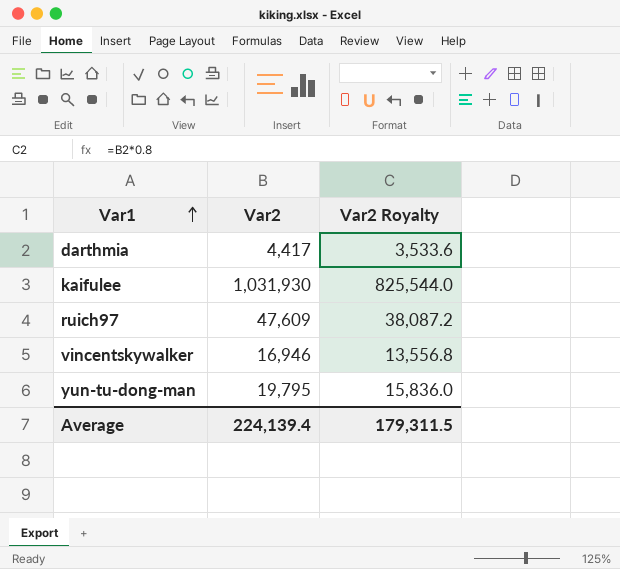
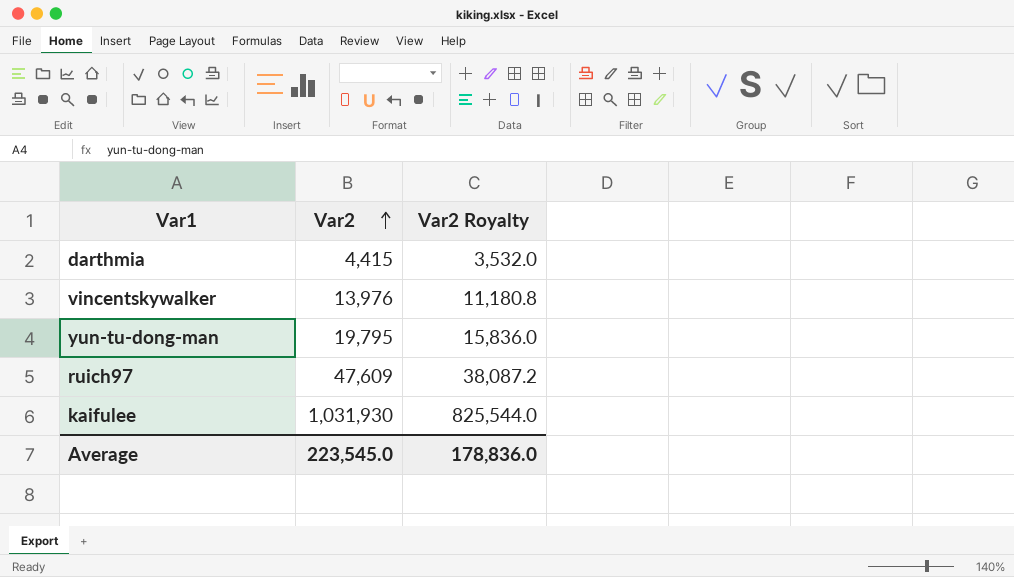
row order: Var1 ascending -> Var2 ascending
darthmia | Var2: 4,417 -> 4,415
darthmia | Var2 Royalty: 3,533.6 -> 3,532.0
vincentskywalker | Var2: 16,946 -> 13,976
vincentskywalker | Var2 Royalty: 13,556.8 -> 11,180.8
Average | Var2: 224,139.4 -> 223,545.0
Average | Var2 Royalty: 179,311.5 -> 178,836.0

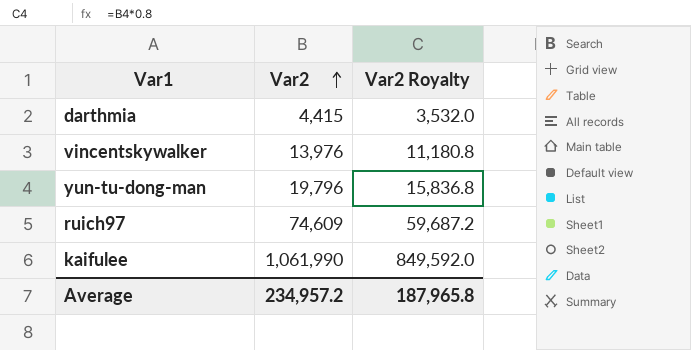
yun-tu-dong-man | Var2: 19,795 -> 19,796
yun-tu-dong-man | Var2 Royalty: 15,836.0 -> 15,836.8
ruich97 | Var2: 47,609 -> 74,609
ruich97 | Var2 Royalty: 38,087.2 -> 59,687.2
kaifulee | Var2: 1,031,930 -> 1,061,990
kaifulee | Var2 Royalty: 825,544.0 -> 849,592.0
Average | Var2: 223,545.0 -> 234,957.2
Average | Var2 Royalty: 178,836.0 -> 187,965.8

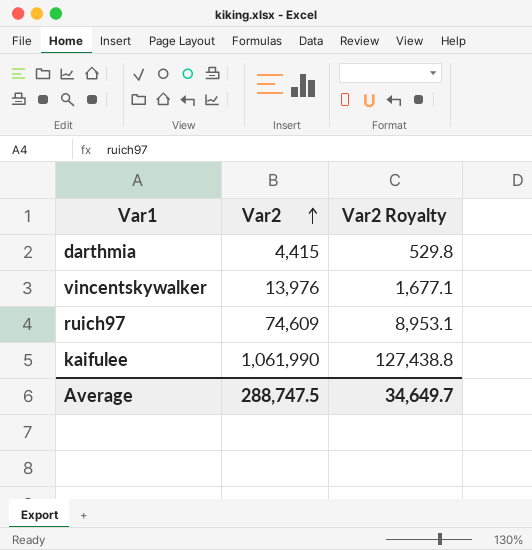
column Var2 Royalty | formula: [Var2] * 0.8 -> [Var2] * 0.12
row yun-tu-dong-man: 19,796 | 15,836.8 -> none
Average | Var2: 234,957.2 -> 288,747.5
Average | Var2 Royalty: 187,965.8 -> 34,649.7

